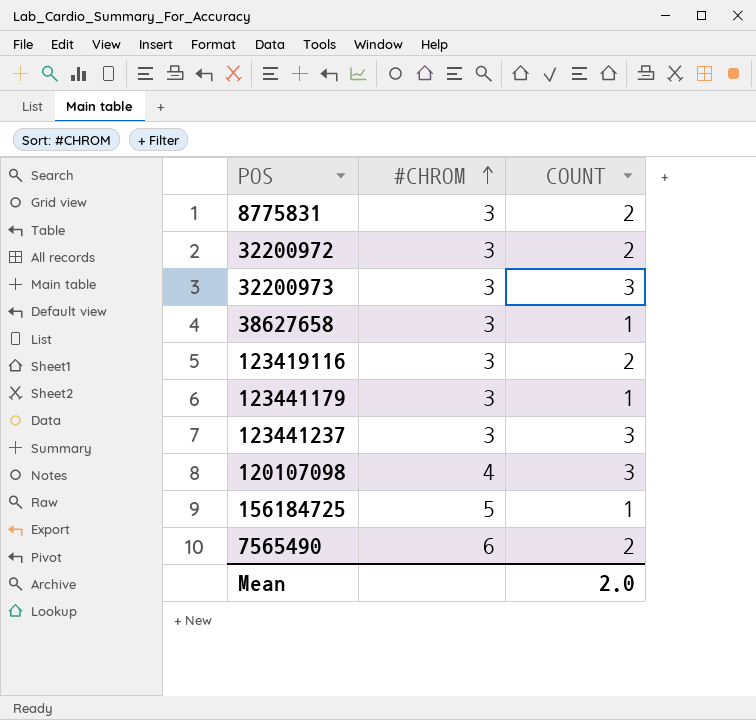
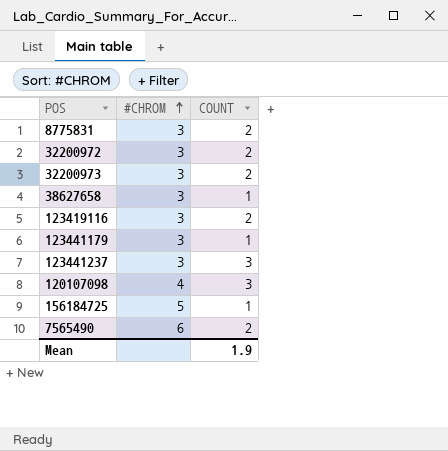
32200973 | COUNT: 3 -> 2
Mean | COUNT: 2.0 -> 1.9

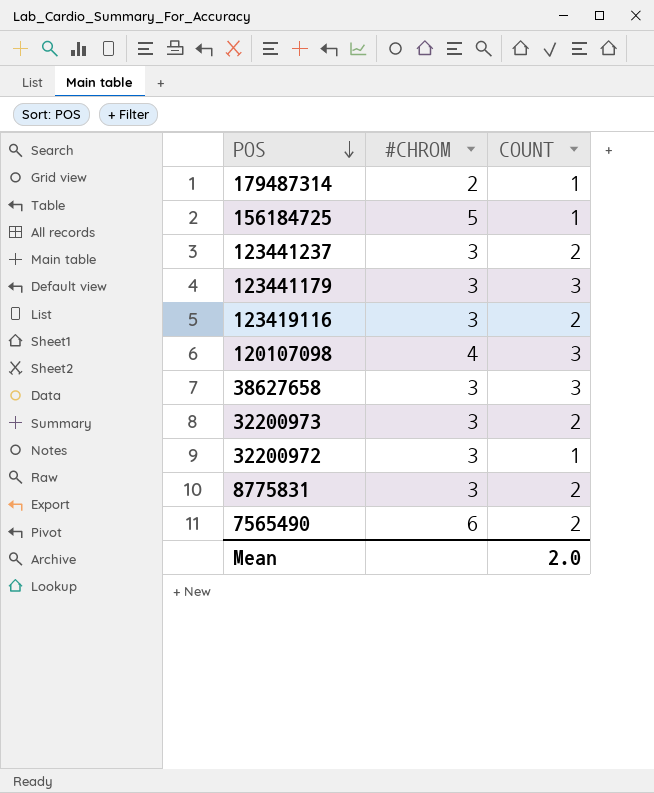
row order: #CHROM ascending -> POS descending
row 179487314: none -> 2 | 1
123441237 | COUNT: 3 -> 2
123441179 | COUNT: 1 -> 3
38627658 | COUNT: 1 -> 3
32200972 | COUNT: 2 -> 1
Mean | COUNT: 1.9 -> 2.0

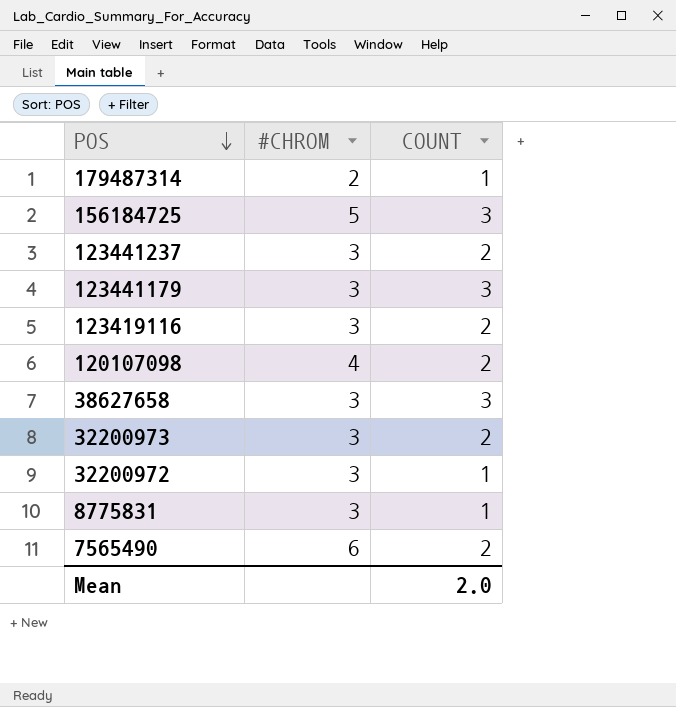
156184725 | COUNT: 1 -> 3
120107098 | COUNT: 3 -> 2
8775831 | COUNT: 2 -> 1

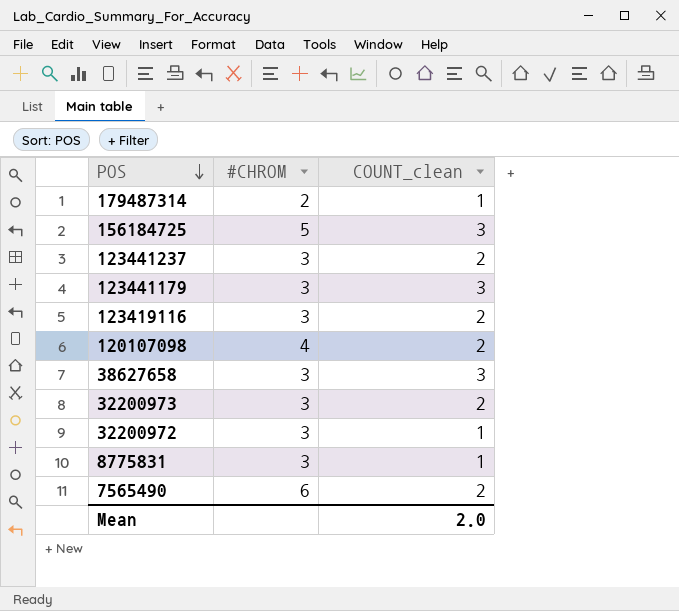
column name: COUNT -> COUNT_clean

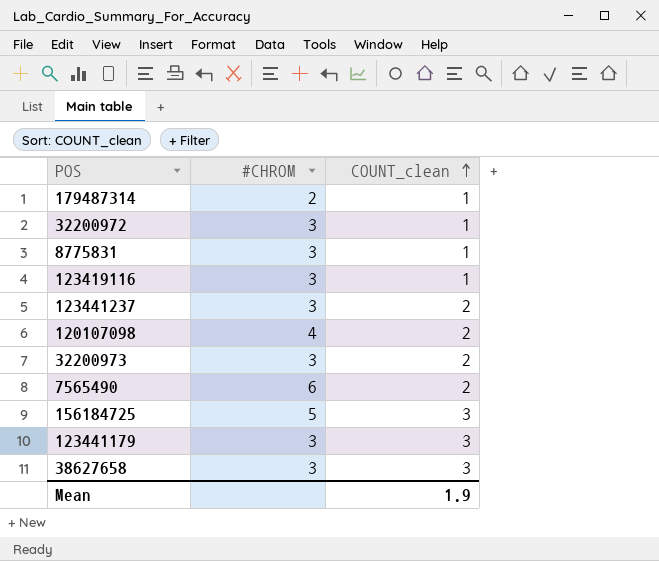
row order: POS descending -> COUNT_clean ascending
123419116 | COUNT_clean: 2 -> 1
Mean | COUNT_clean: 2.0 -> 1.9

